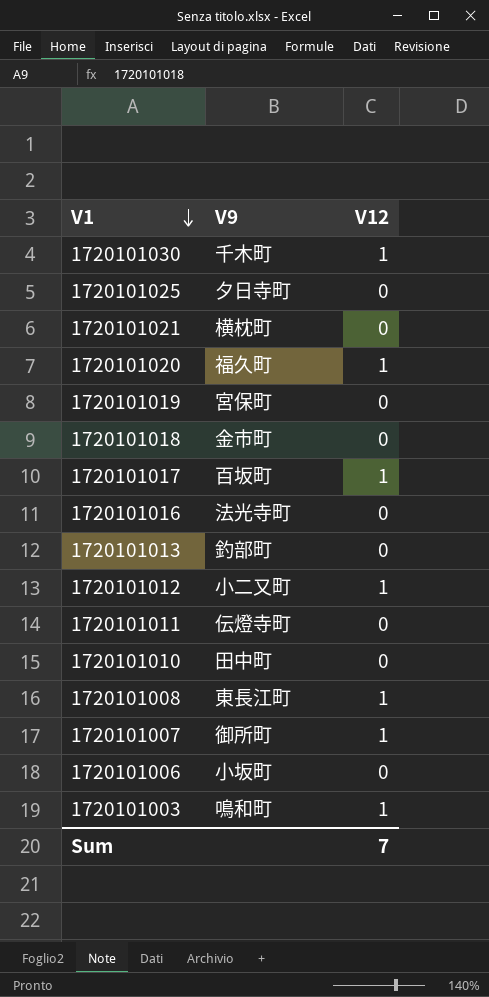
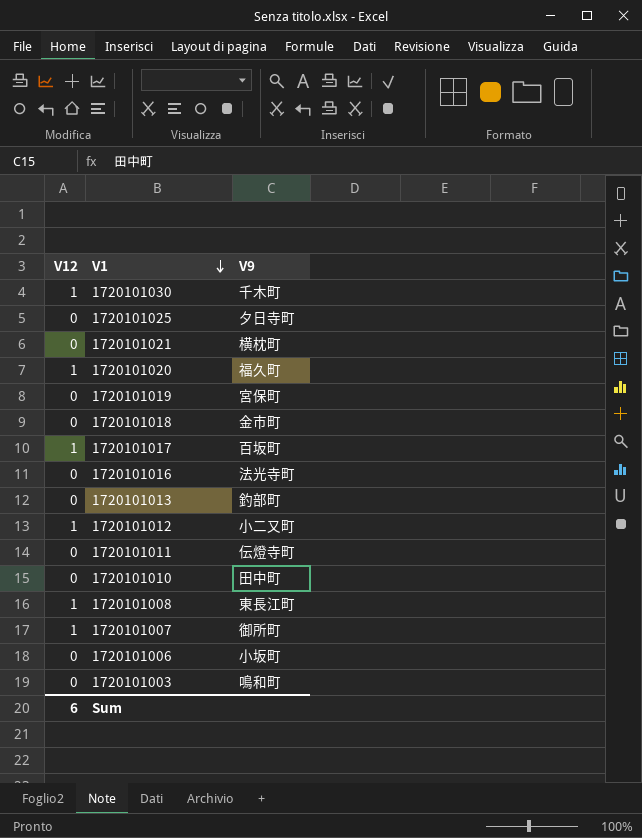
column V12 | position: 3 -> 1
1720101003 | V12: 1 -> 0
Sum | V12: 7 -> 6

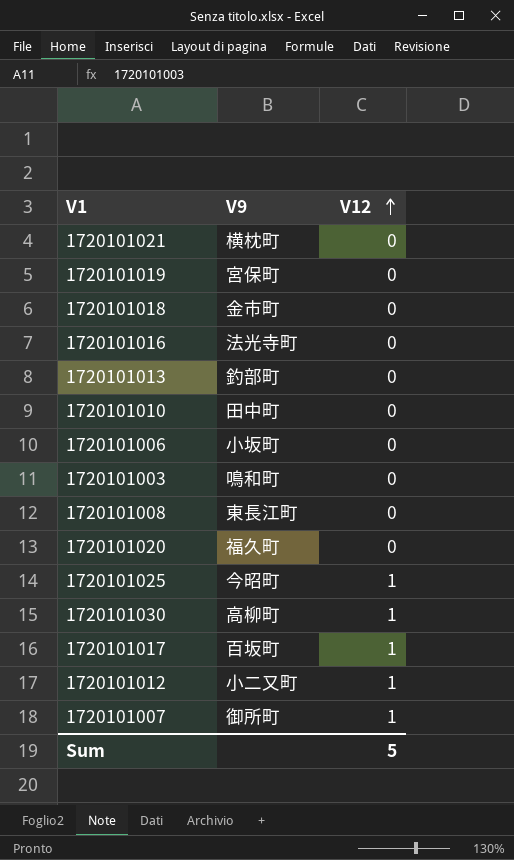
row order: V1 descending -> V12 ascending
column V12 | position: 1 -> 3
row 1720101011: 0 | 伝燈寺町 -> none
1720101008 | V12: 1 -> 0
1720101020 | V12: 1 -> 0
1720101025 | V9: 夕日寺町 -> 今昭町
1720101025 | V12: 0 -> 1
1720101030 | V9: 千木町 -> 高柳町
Sum | V12: 6 -> 5

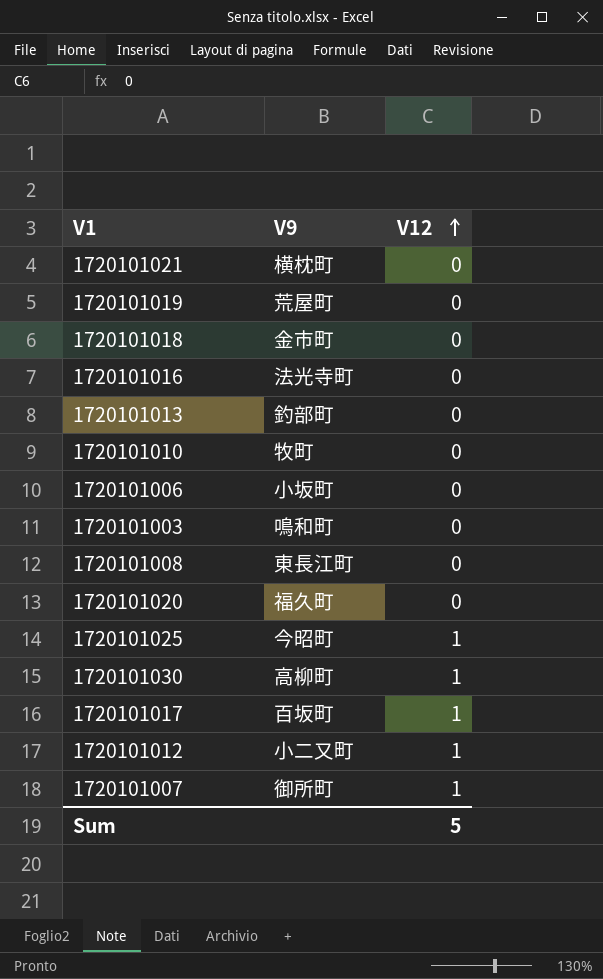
1720101019 | V9: 宮保町 -> 荒屋町
1720101010 | V9: 田中町 -> 牧町

